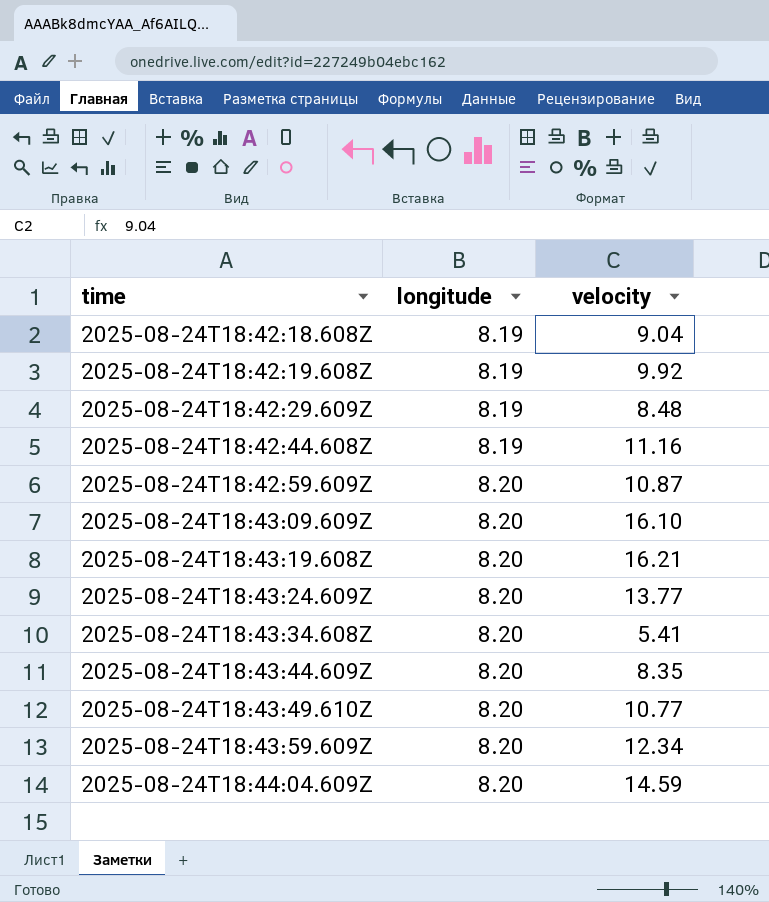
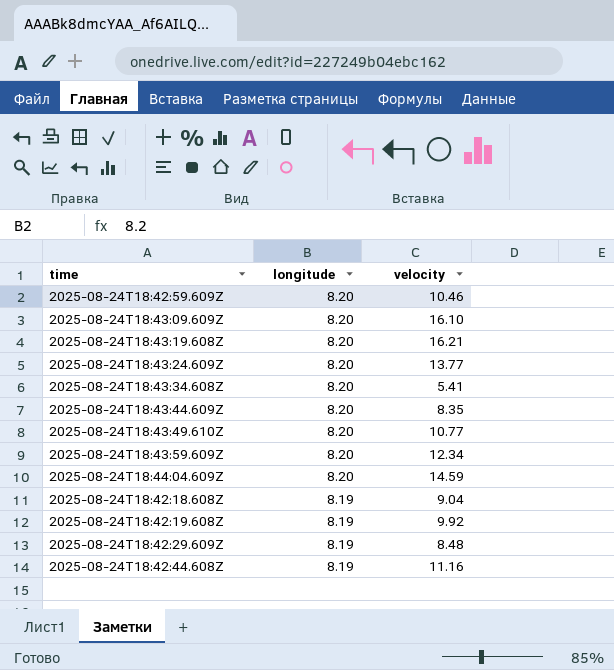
row order: time ascending -> longitude descending
2025-08-24T18:42:59.609Z | velocity: 10.87 -> 10.46

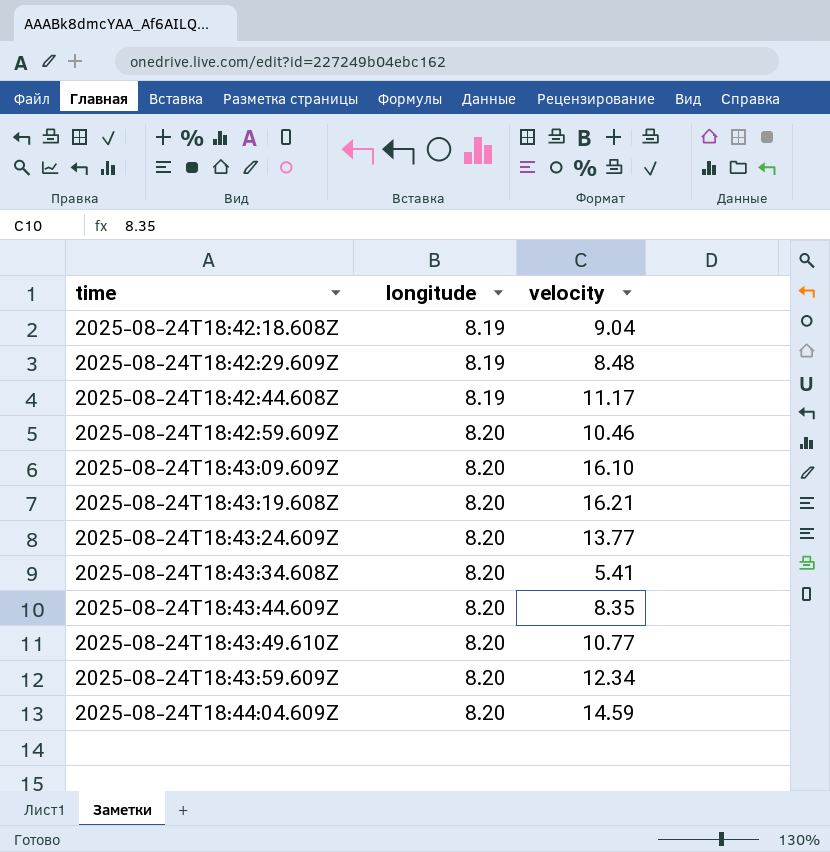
row order: longitude descending -> time ascending
row 2025-08-24T18:42:19.608Z: 8.19 | 9.92 -> none
2025-08-24T18:42:44.608Z | velocity: 11.16 -> 11.17

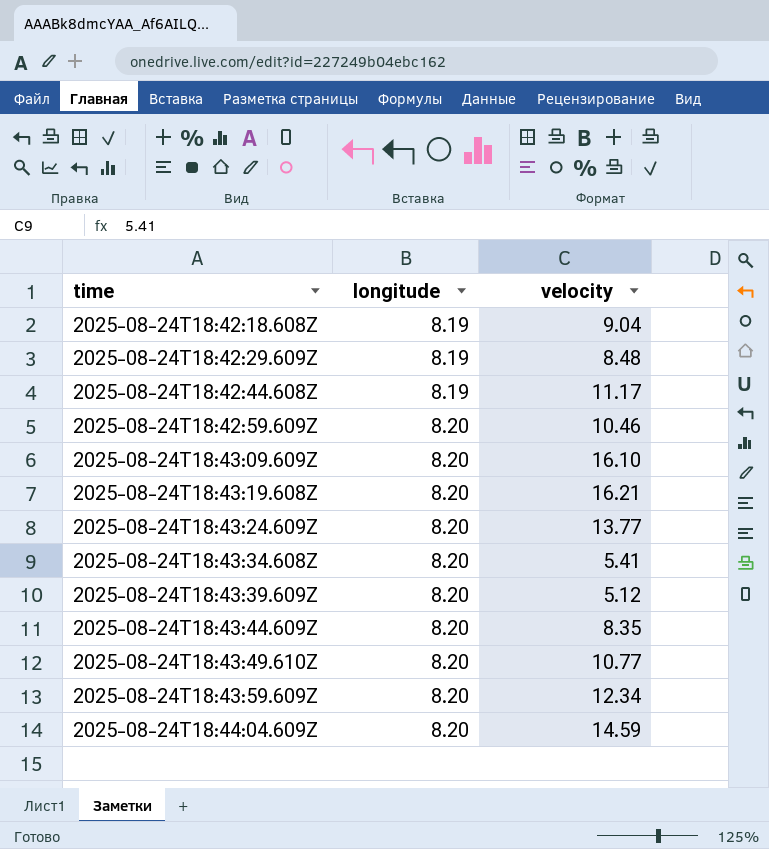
row 2025-08-24T18:43:39.609Z: none -> 8.20 | 5.12

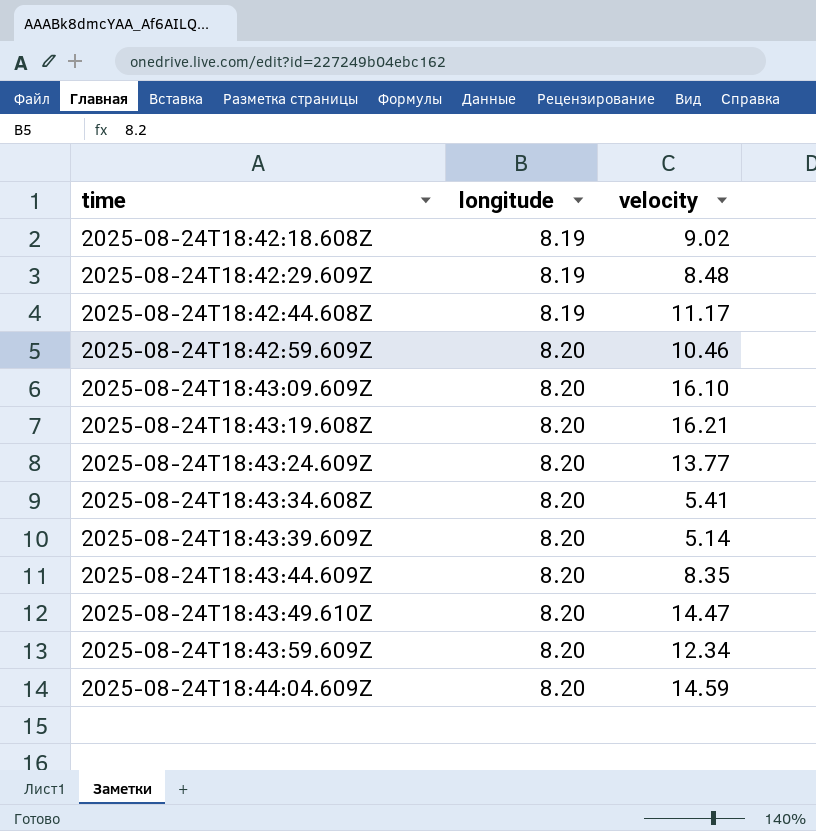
2025-08-24T18:42:18.608Z | velocity: 9.04 -> 9.02
2025-08-24T18:43:39.609Z | velocity: 5.12 -> 5.14
2025-08-24T18:43:49.610Z | velocity: 10.77 -> 14.47

